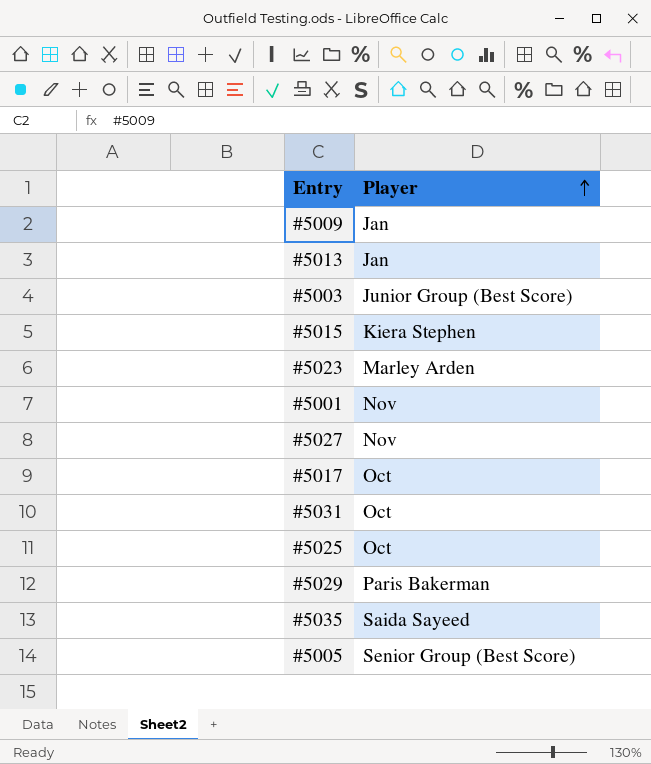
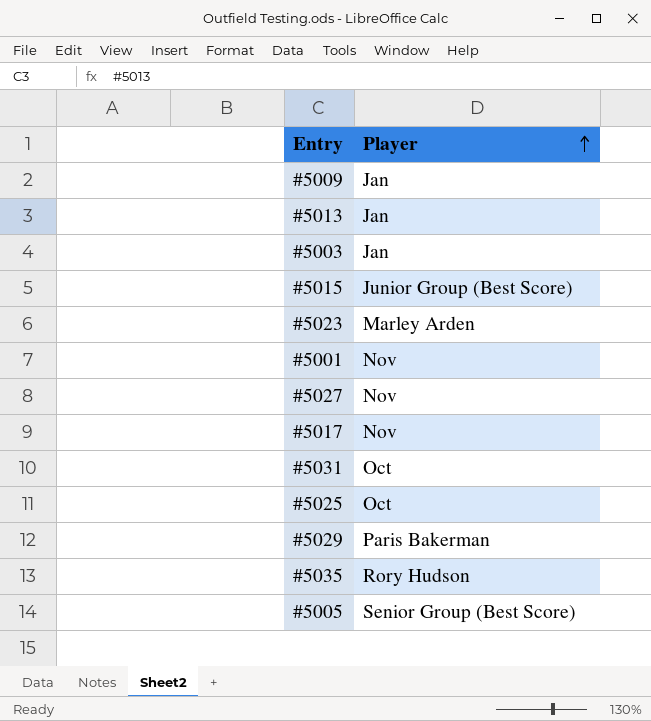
#5003 | Player: Junior Group (Best Score) -> Jan
#5015 | Player: Kiera Stephen -> Junior Group (Best Score)
#5017 | Player: Oct -> Nov
#5035 | Player: Saida Sayeed -> Rory Hudson

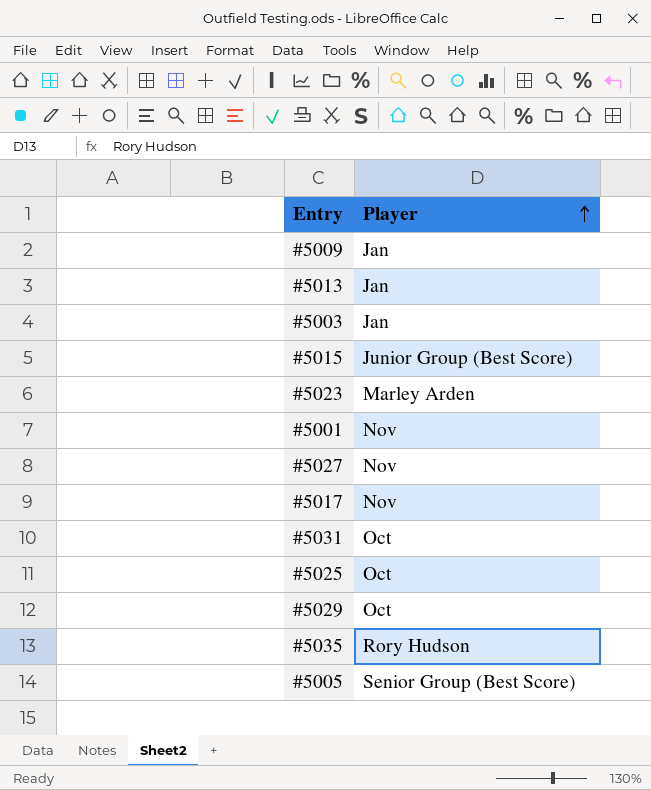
#5029 | Player: Paris Bakerman -> Oct

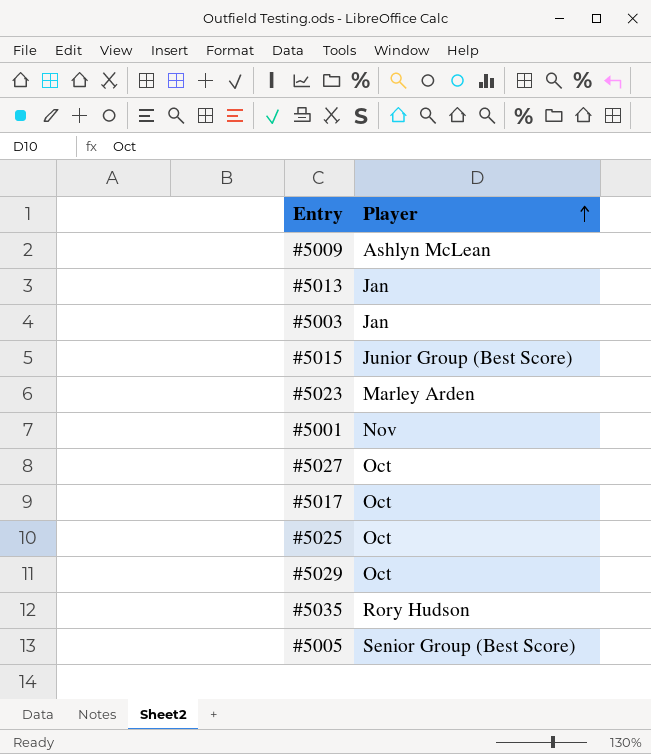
row #5031: Oct -> none
#5009 | Player: Jan -> Ashlyn McLean
#5027 | Player: Nov -> Oct
#5017 | Player: Nov -> Oct

